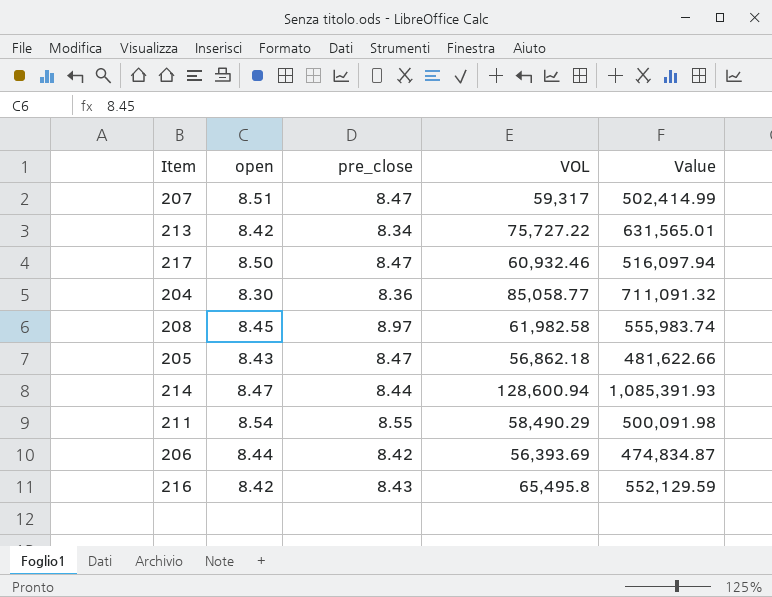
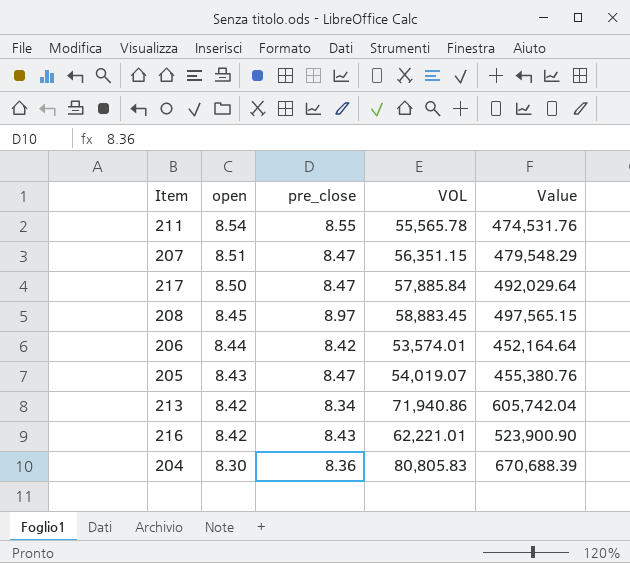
row order: none -> open descending
column Value | formula: [pre_close] * [VOL] -> [open] * [VOL]
row 214: 8.47 | 8.44 | 128,600.94 | 1,085,391.93 -> none
211 | VOL: 58,490.29 -> 55,565.78
207 | VOL: 59,317 -> 56,351.15
217 | VOL: 60,932.46 -> 57,885.84
208 | VOL: 61,982.58 -> 58,883.45
206 | VOL: 56,393.69 -> 53,574.01
205 | VOL: 56,862.18 -> 54,019.07
213 | VOL: 75,727.22 -> 71,940.86
216 | VOL: 65,495.8 -> 62,221.01
204 | VOL: 85,058.77 -> 80,805.83

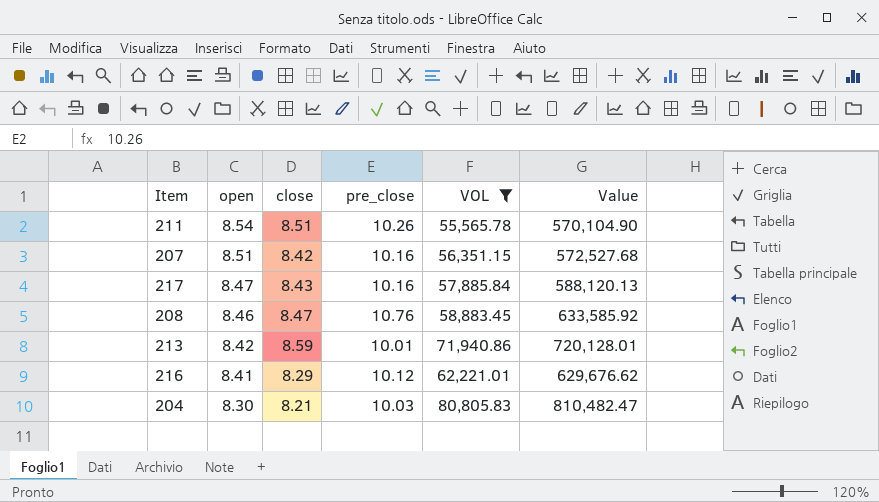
filter: none -> VOL >= 55,565.78
column close | position: none -> 3
column Value | formula: [open] * [VOL] -> [pre_close] * [VOL]
211 | pre_close: 8.55 -> 10.26
207 | pre_close: 8.47 -> 10.16
217 | open: 8.50 -> 8.47
217 | pre_close: 8.47 -> 10.16
208 | open: 8.45 -> 8.46
208 | pre_close: 8.97 -> 10.76
213 | pre_close: 8.34 -> 10.01
216 | open: 8.42 -> 8.41
216 | pre_close: 8.43 -> 10.12
204 | pre_close: 8.36 -> 10.03

